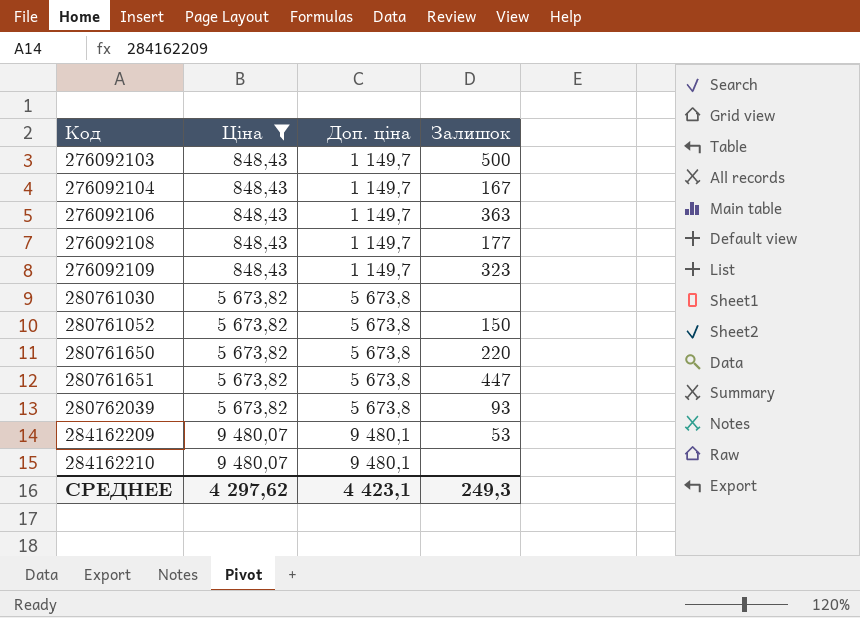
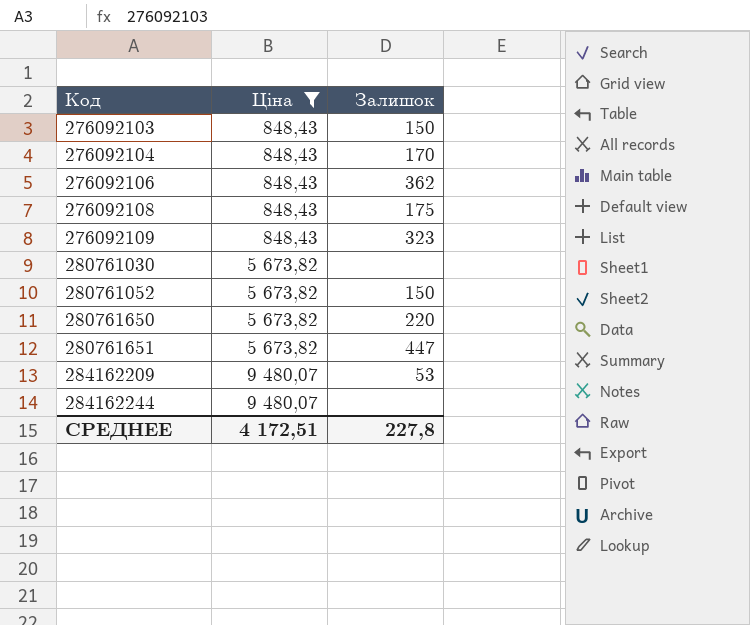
column Доп. ціна | position: 3 -> none
row 280762039: 5 673,82 | 5 673,8 | 93 -> none
row 284162210: 9 480,07 | 9 480,1 | none -> none
276092103 | Залишок: 500 -> 150
276092104 | Залишок: 167 -> 170
276092106 | Залишок: 363 -> 362
276092108 | Залишок: 177 -> 175
row 284162244: none -> 9 480,07 | none
СРЕДНЕЕ | Ціна: 4 297,62 -> 4 172,51
СРЕДНЕЕ | Залишок: 249,3 -> 227,8

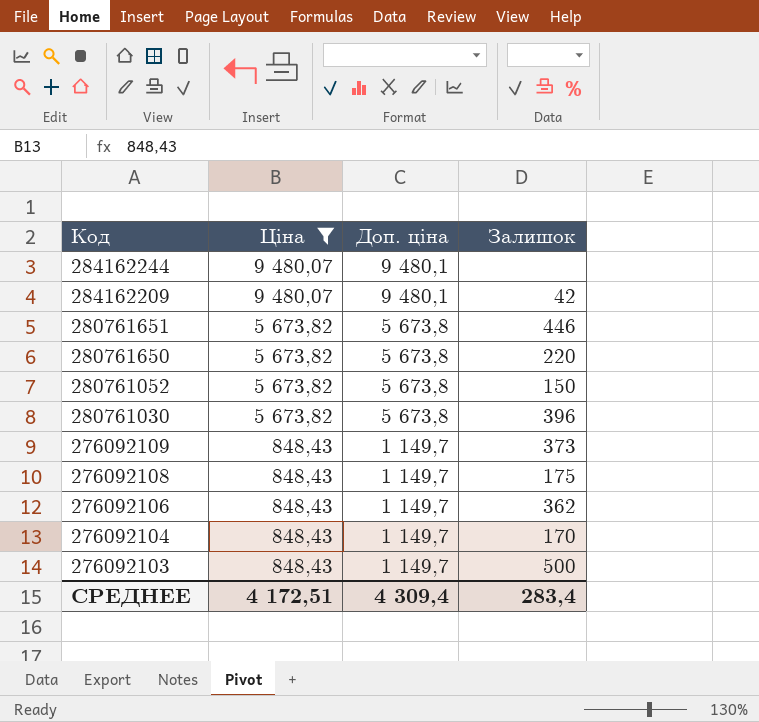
row order: Код ascending -> Код descending
column Доп. ціна | position: none -> 3
284162209 | Залишок: 53 -> 42
280761651 | Залишок: 447 -> 446
280761030 | Залишок: none -> 396
276092109 | Залишок: 323 -> 373
276092103 | Залишок: 150 -> 500
СРЕДНЕЕ | Залишок: 227,8 -> 283,4

